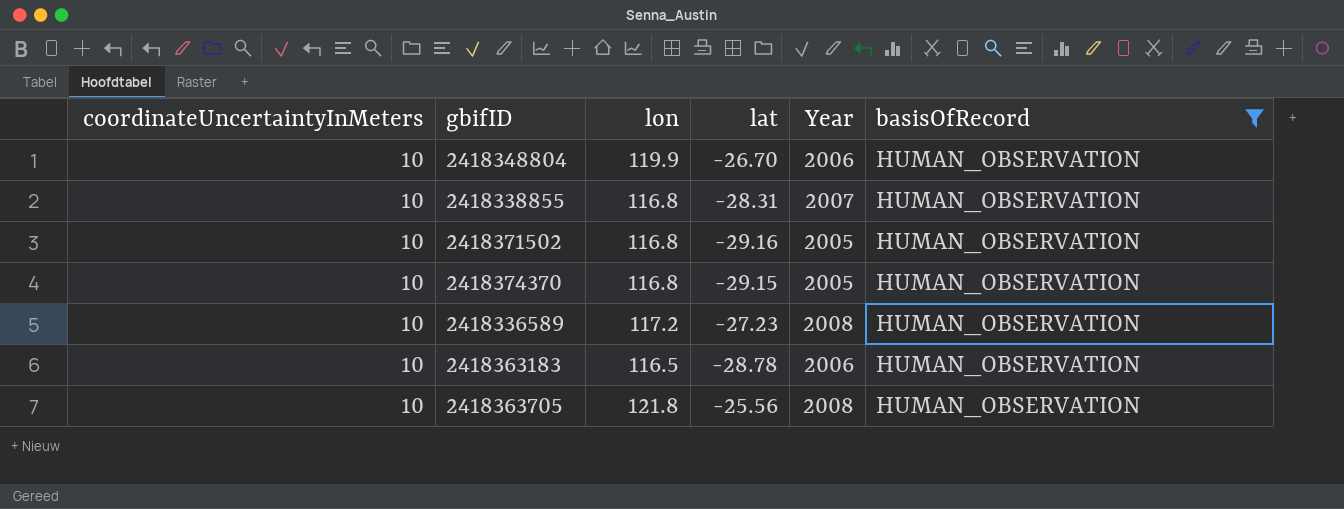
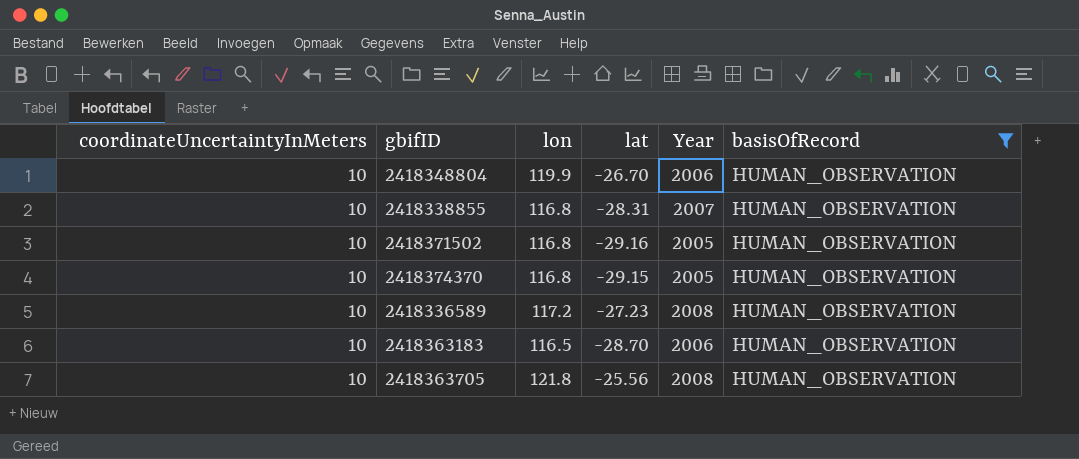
2418363183 | lat: -28.78 -> -28.70

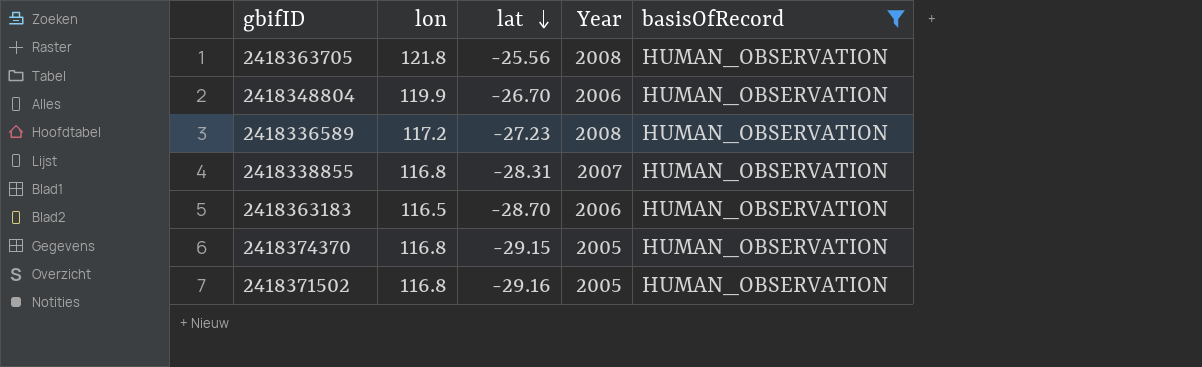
row order: none -> lat descending
column coordinateUncertaintyInMeters | position: 1 -> none

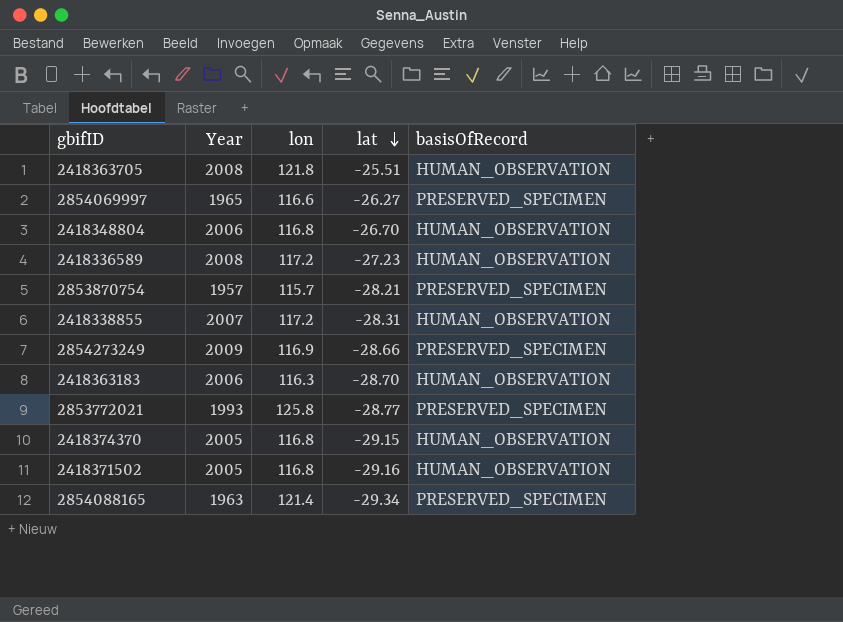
filter: basisOfRecord = HUMAN_OBSERVATION -> none
column Year | position: 4 -> 2
2418363705 | lat: -25.56 -> -25.51
2418348804 | lon: 119.9 -> 116.8
2418338855 | lon: 116.8 -> 117.2
2418363183 | lon: 116.5 -> 116.3

